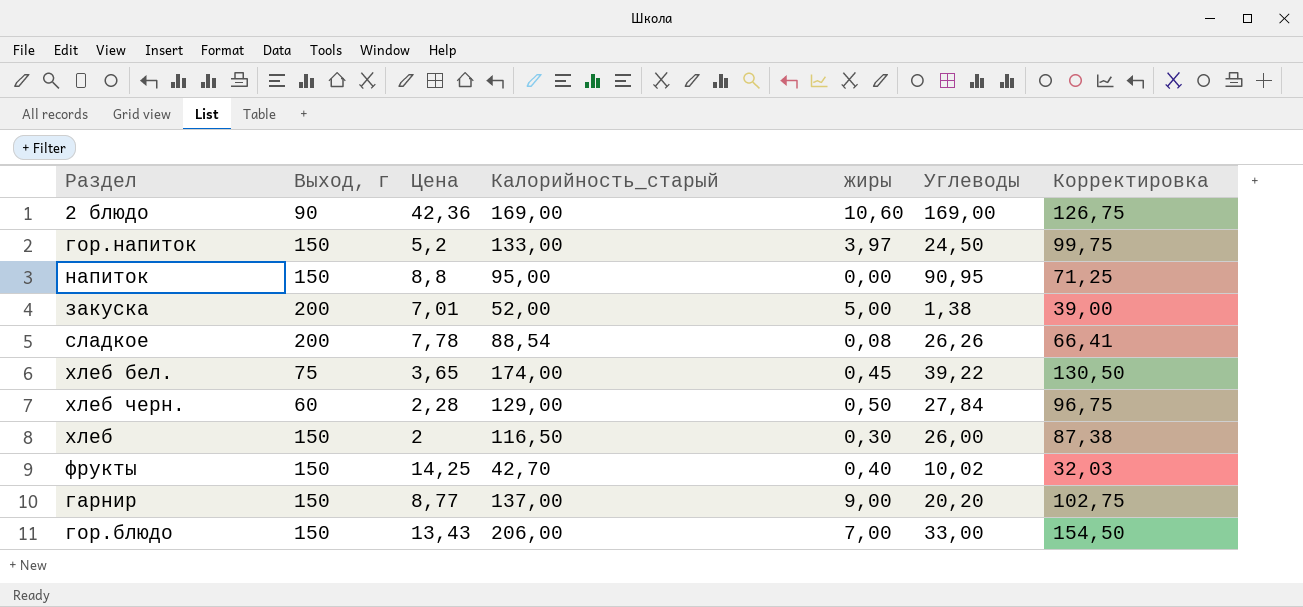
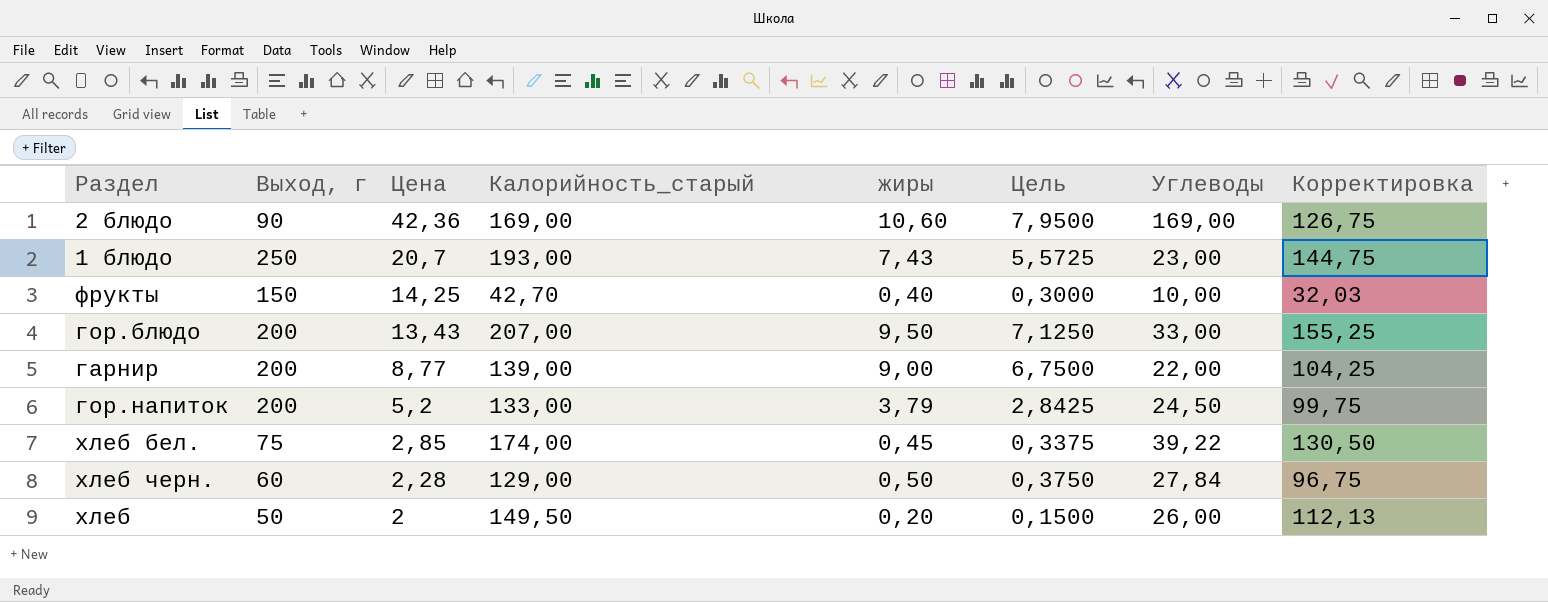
row order: none -> Цена descending
column Цель | formula: none -> [жиры] * 0,75
row напиток: 150 | 8,8 | 95,00 | 0,00 | 90,95 | 71,25 -> none
row закуска: 200 | 7,01 | 52,00 | 5,00 | 1,38 | 39,00 -> none
row сладкое: 200 | 7,78 | 88,54 | 0,08 | 26,26 | 66,41 -> none
row 1 блюдо: none -> 250 | 20,7 | 193,00 | 7,43 | 5,5725 | 23,00 | 144,75
фрукты | Углеводы: 10,02 -> 10,00
гор.блюдо | Выход, г: 150 -> 200
гор.блюдо | Калорийность_старый: 206,00 -> 207,00
гор.блюдо | жиры: 7,00 -> 9,50
гор.блюдо | Корректировка: 154,50 -> 155,25
гарнир | Выход, г: 150 -> 200
гарнир | Калорийность_старый: 137,00 -> 139,00
гарнир | Углеводы: 20,20 -> 22,00
гарнир | Корректировка: 102,75 -> 104,25
гор.напиток | Выход, г: 150 -> 200
гор.напиток | жиры: 3,97 -> 3,79
хлеб бел. | Цена: 3,65 -> 2,85
хлеб | Выход, г: 150 -> 50
хлеб | Калорийность_старый: 116,50 -> 149,50
хлеб | жиры: 0,30 -> 0,20
хлеб | Корректировка: 87,38 -> 112,13

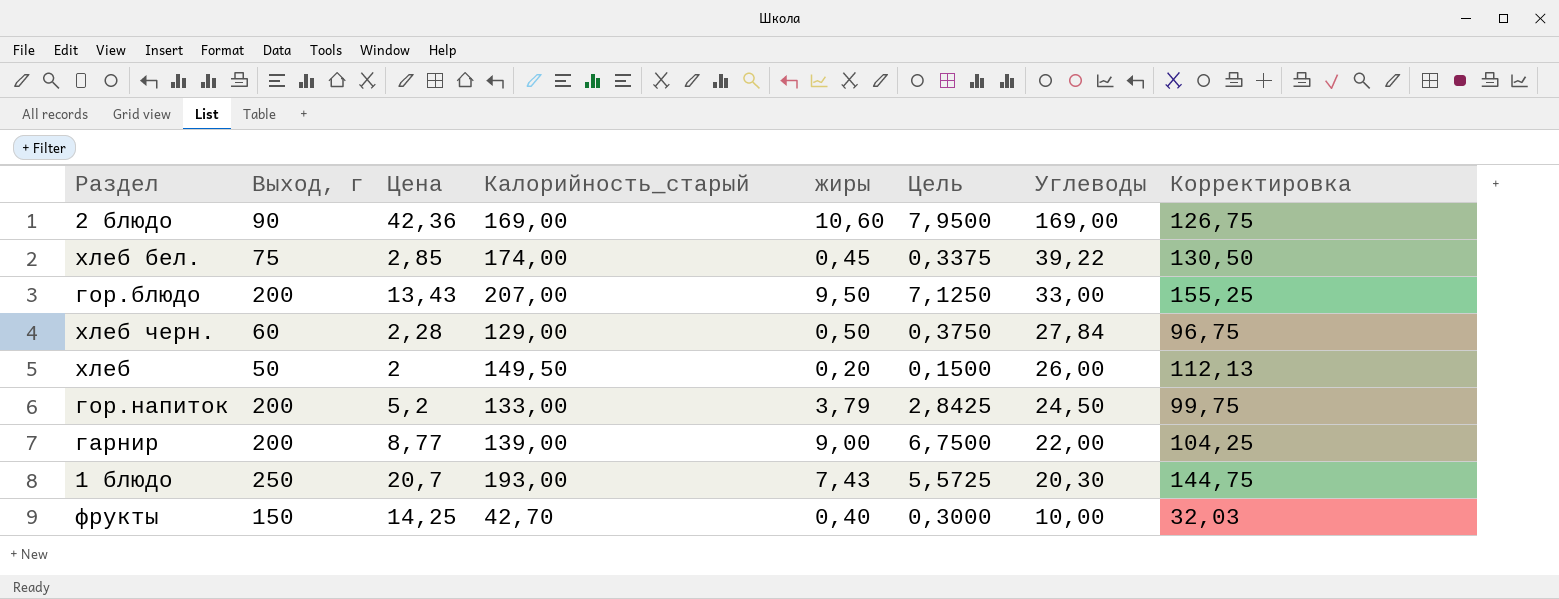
row order: Цена descending -> Углеводы descending
1 блюдо | Углеводы: 23,00 -> 20,30

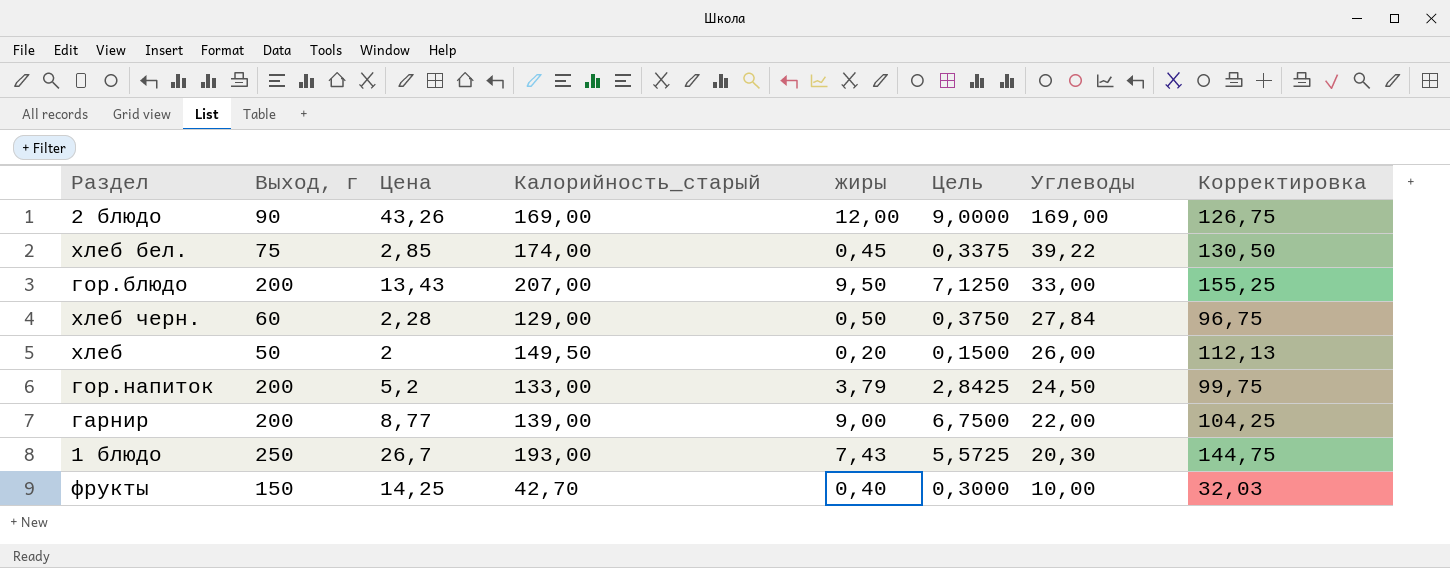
2 блюдо | Цена: 42,36 -> 43,26
2 блюдо | жиры: 10,60 -> 12,00
2 блюдо | Цель: 7,9500 -> 9,0000
1 блюдо | Цена: 20,7 -> 26,7

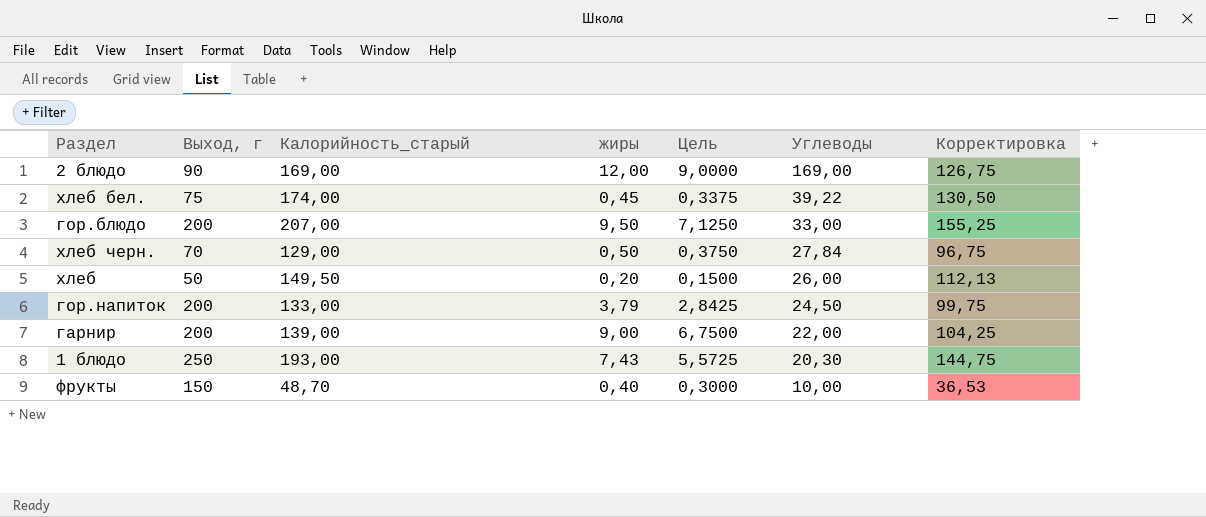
column Цена | position: 3 -> none
хлеб черн. | Выход, г: 60 -> 70
фрукты | Калорийность_старый: 42,70 -> 48,70
фрукты | Корректировка: 32,03 -> 36,53

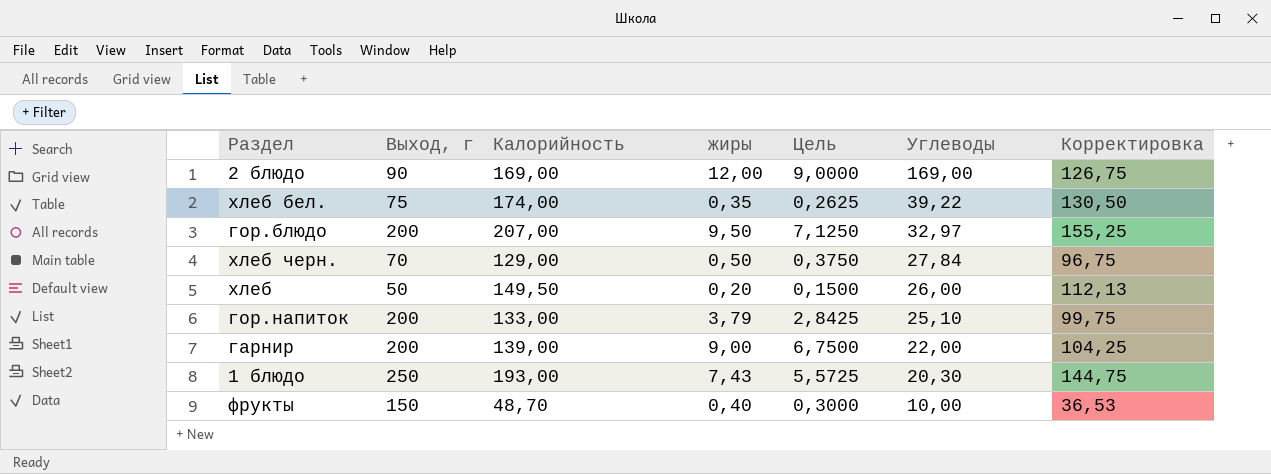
column name: Калорийность_старый -> Калорийность
хлеб бел. | жиры: 0,45 -> 0,35
хлеб бел. | Цель: 0,3375 -> 0,2625
гор.блюдо | Углеводы: 33,00 -> 32,97
гор.напиток | Углеводы: 24,50 -> 25,10

